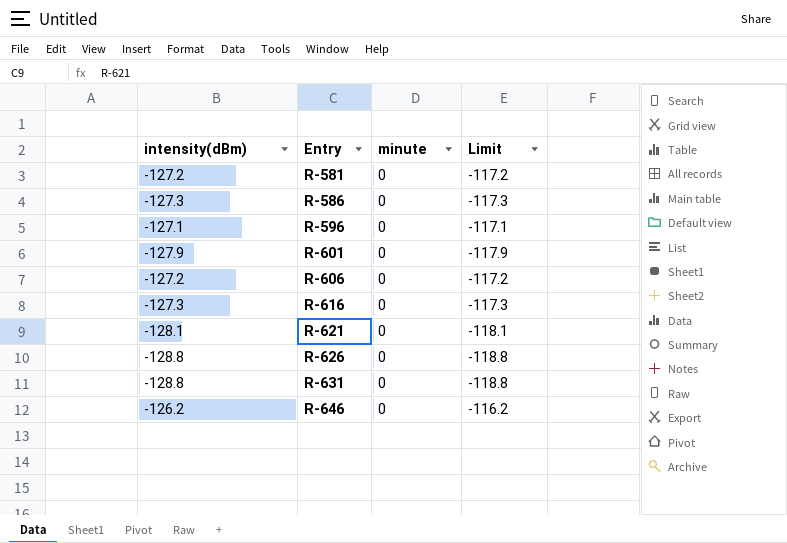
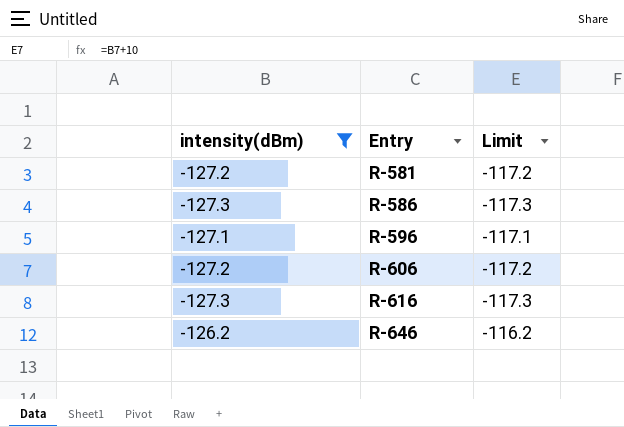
filter: none -> intensity(dBm) >= -127.3
column minute | position: 3 -> none

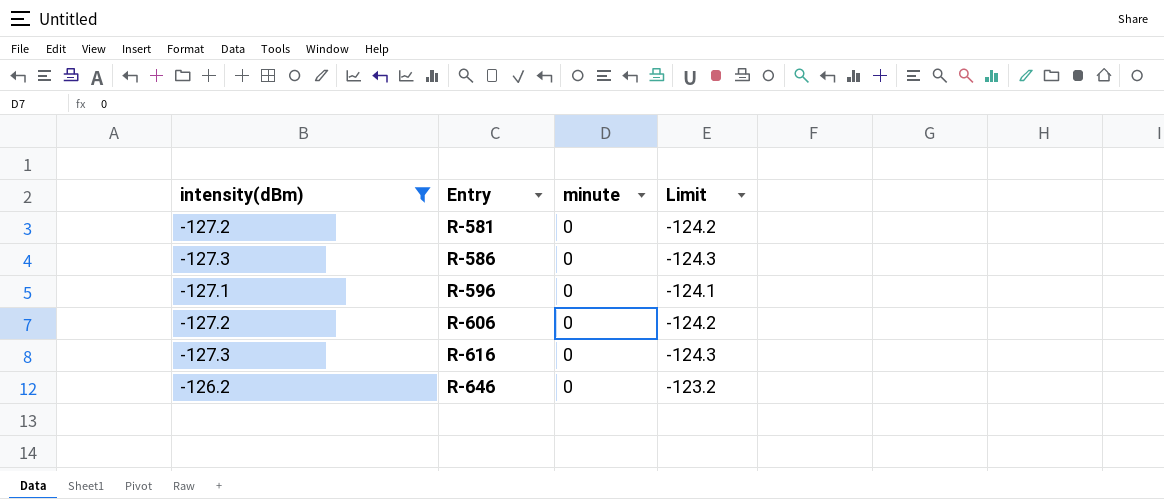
column minute | position: none -> 3
column Limit | formula: [intensity(dBm)] + 10 -> [intensity(dBm)] + 3

